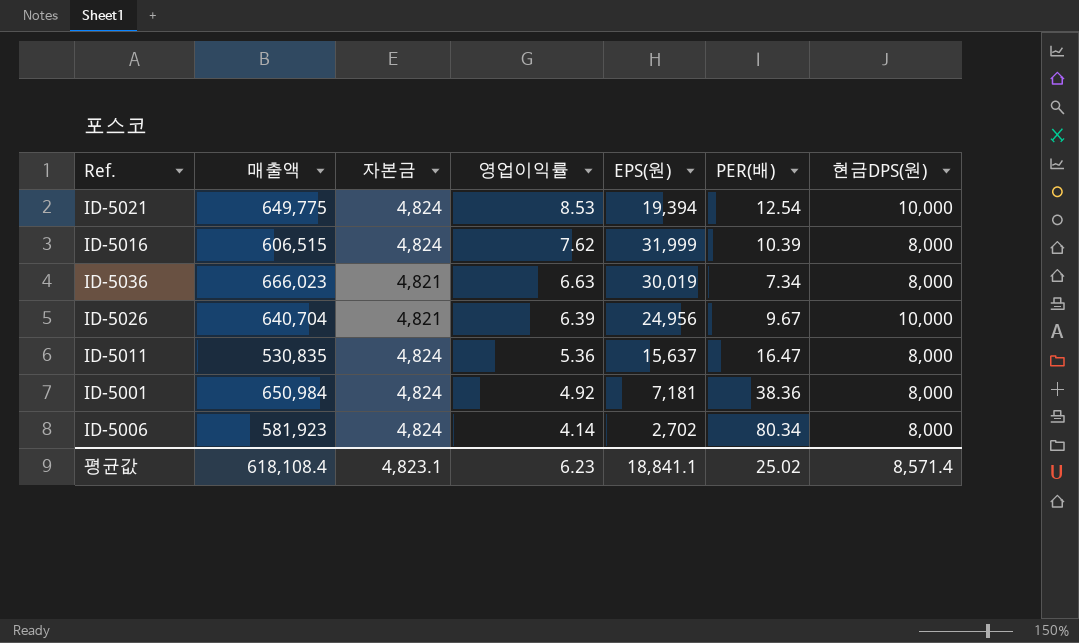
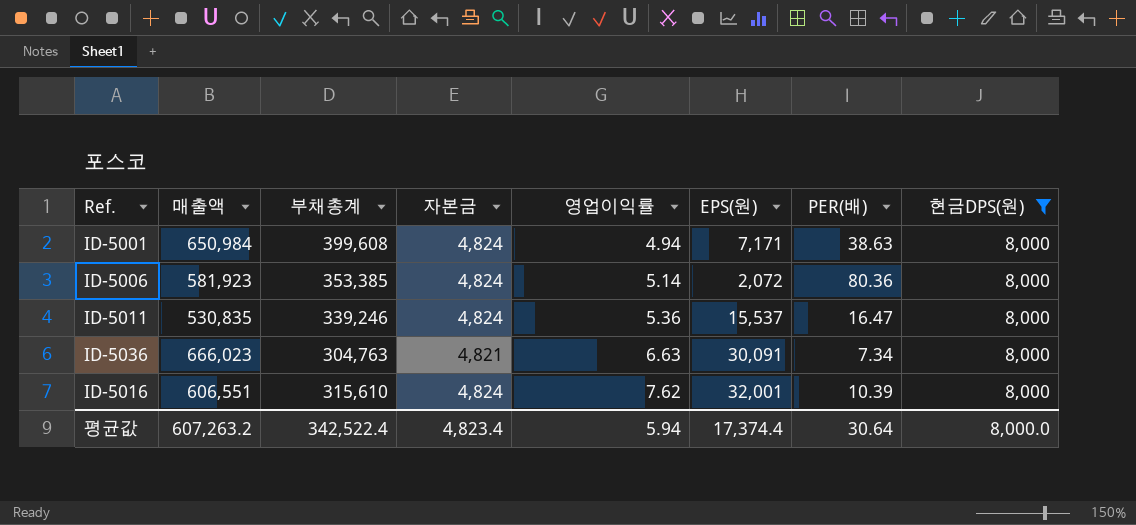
filter: none -> 현금DPS(원) = 8,000
row order: 영업이익률 descending -> 영업이익률 ascending
column 부채총계 | position: none -> 3
ID-5001 | 영업이익률: 4.92 -> 4.94
ID-5001 | EPS(원): 7,181 -> 7,171
ID-5001 | PER(배): 38.36 -> 38.63
ID-5006 | 영업이익률: 4.14 -> 5.14
ID-5006 | EPS(원): 2,702 -> 2,072
ID-5006 | PER(배): 80.34 -> 80.36
ID-5011 | EPS(원): 15,637 -> 15,537
ID-5036 | EPS(원): 30,019 -> 30,091
ID-5016 | 매출액: 606,515 -> 606,551
ID-5016 | EPS(원): 31,999 -> 32,001
평균값 | 매출액: 618,108.4 -> 607,263.2
평균값 | 자본금: 4,823.1 -> 4,823.4
평균값 | 영업이익률: 6.23 -> 5.94
평균값 | EPS(원): 18,841.1 -> 17,374.4
평균값 | PER(배): 25.02 -> 30.64
평균값 | 현금DPS(원): 8,571.4 -> 8,000.0

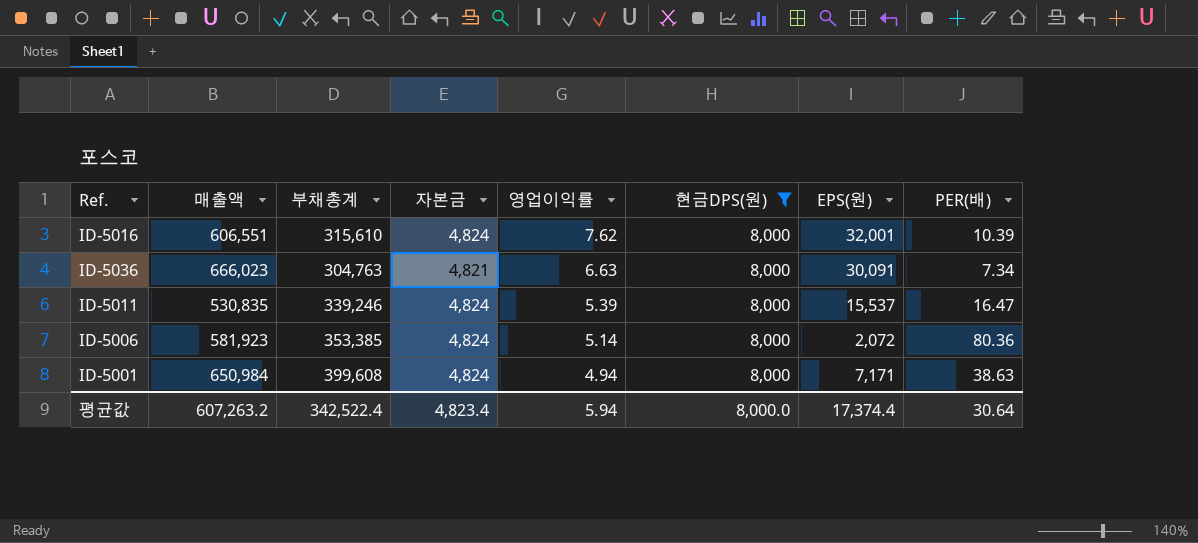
row order: 영업이익률 ascending -> 영업이익률 descending
column 현금DPS(원) | position: 8 -> 6
ID-5011 | 영업이익률: 5.36 -> 5.39

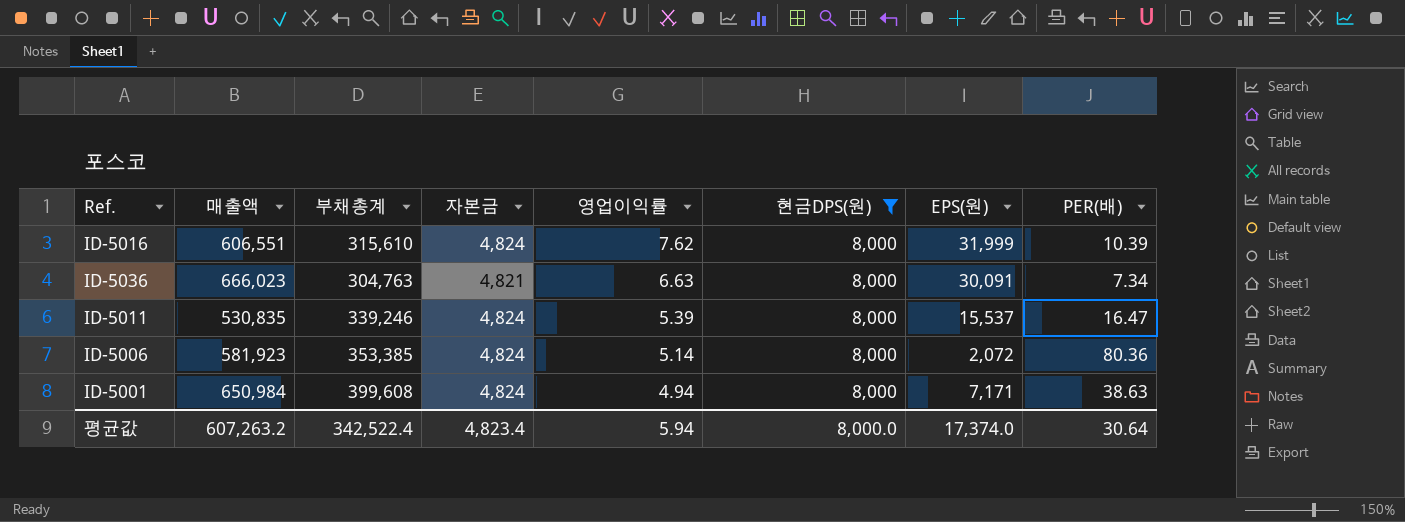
ID-5016 | EPS(원): 32,001 -> 31,999
평균값 | EPS(원): 17,374.4 -> 17,374.0

